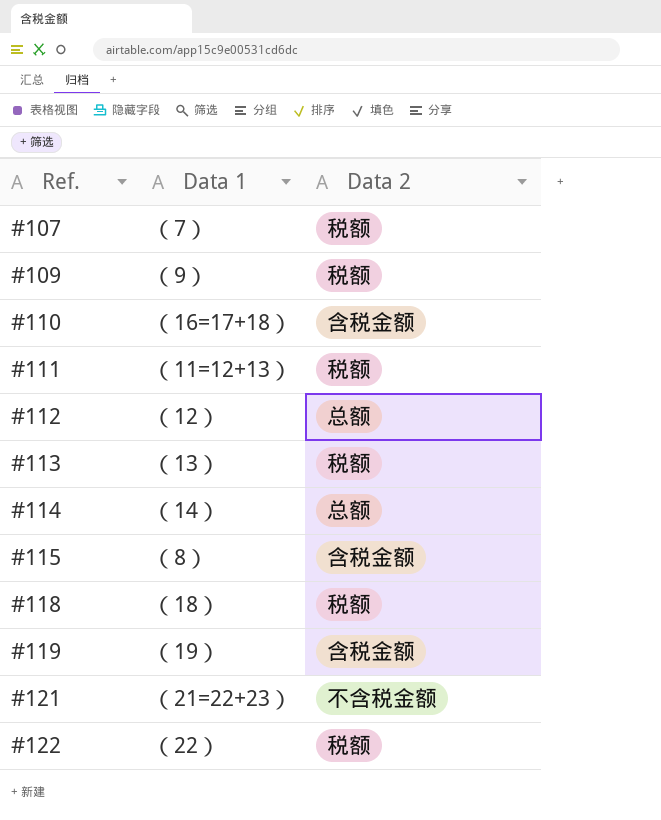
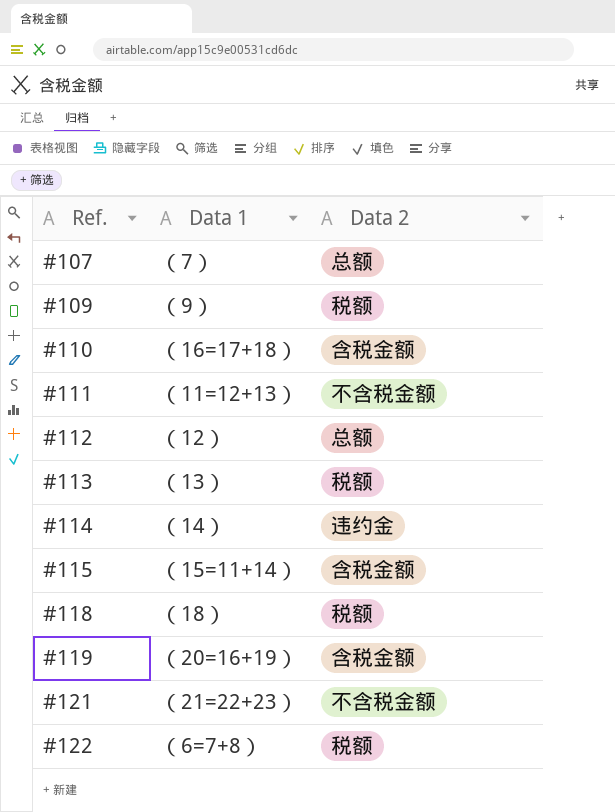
#107 | Data 2: 税额 -> 总额
#111 | Data 2: 税额 -> 不含税金额
#114 | Data 2: 总额 -> 违约金
#115 | Data 1: （8） -> （15=11+14）
#119 | Data 1: （19） -> （20=16+19）
#122 | Data 1: （22） -> （6=7+8）

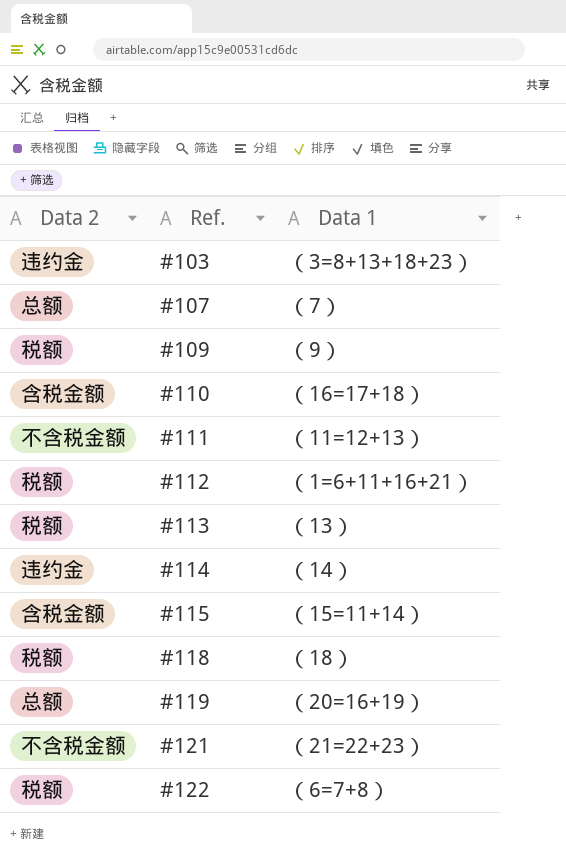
column Data 2 | position: 3 -> 1
row #103: none -> 违约金 | （3=8+13+18+23）
#112 | Data 2: 总额 -> 税额
#112 | Data 1: （12） -> （1=6+11+16+21）
#119 | Data 2: 含税金额 -> 总额

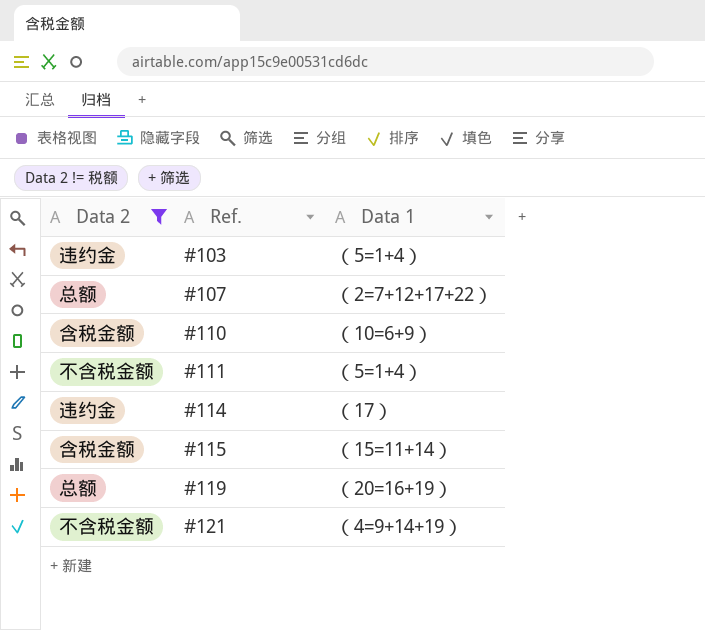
filter: none -> Data 2 != 税额
#103 | Data 1: （3=8+13+18+23） -> （5=1+4）
#107 | Data 1: （7） -> （2=7+12+17+22）
#110 | Data 1: （16=17+18） -> （10=6+9）
#111 | Data 1: （11=12+13） -> （5=1+4）
#114 | Data 1: （14） -> （17）
#121 | Data 1: （21=22+23） -> （4=9+14+19）

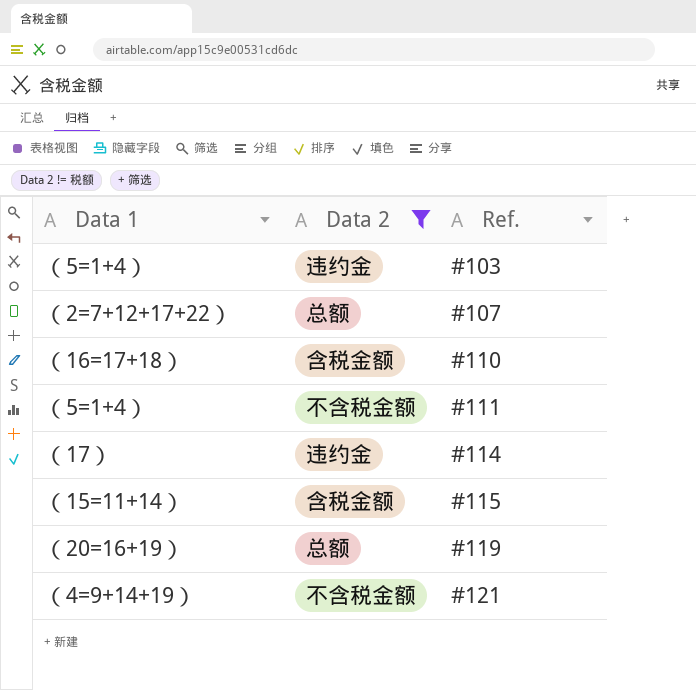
column Data 1 | position: 3 -> 1
#110 | Data 1: （10=6+9） -> （16=17+18）

